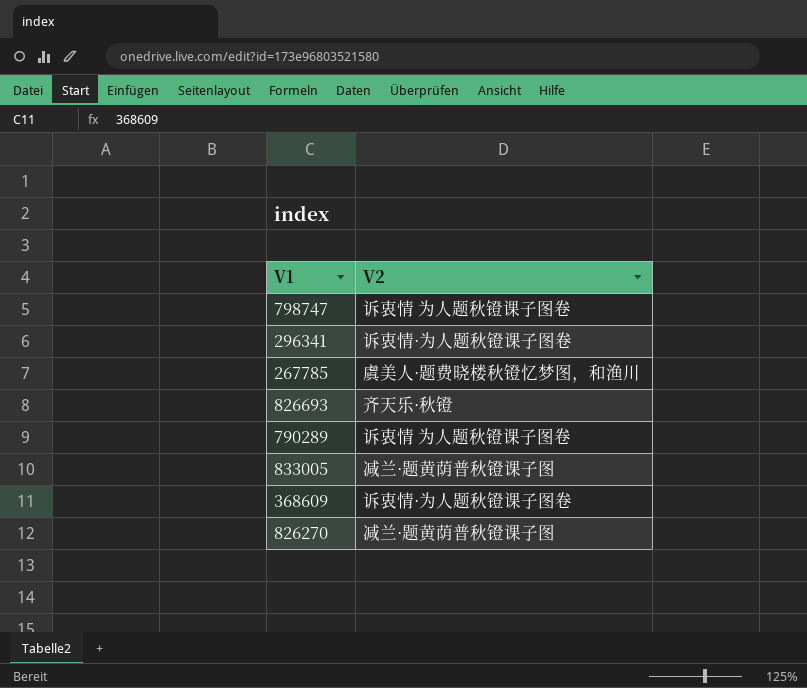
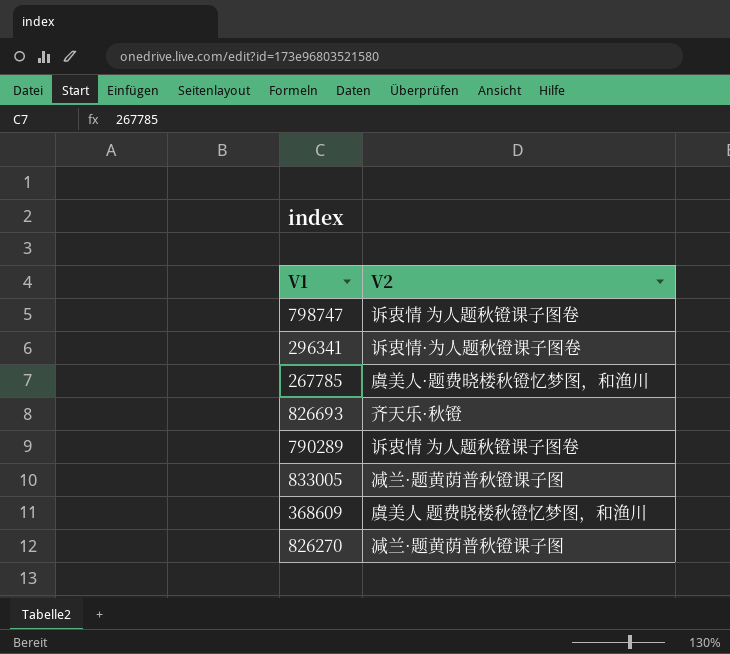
368609 | V2: 诉衷情·为人题秋镫课子图卷 -> 虞美人 题费晓楼秋镫忆梦图，和渔川

